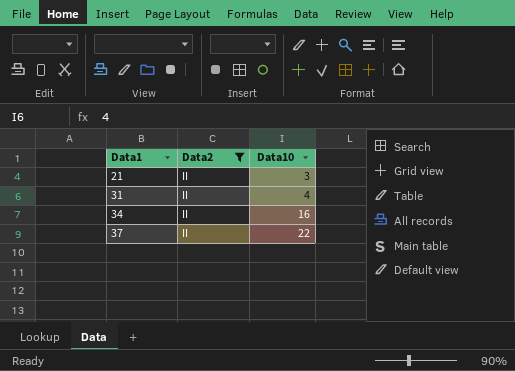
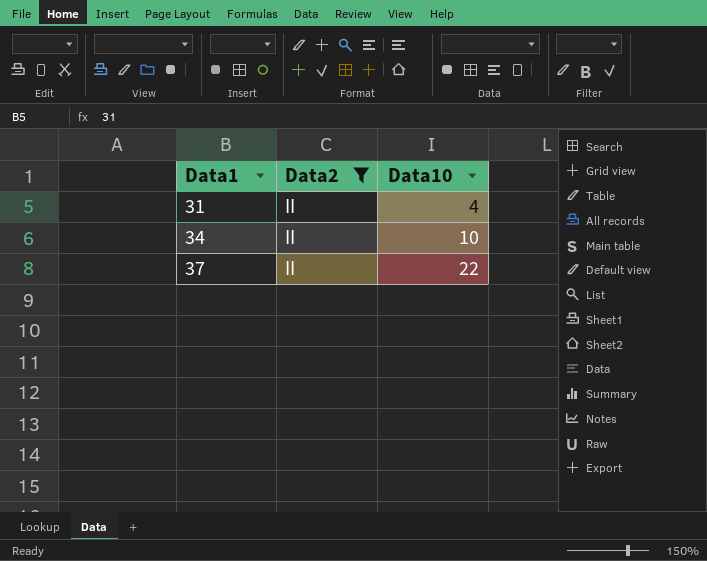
row 21: II | 3 -> none
34 | Data10: 16 -> 10

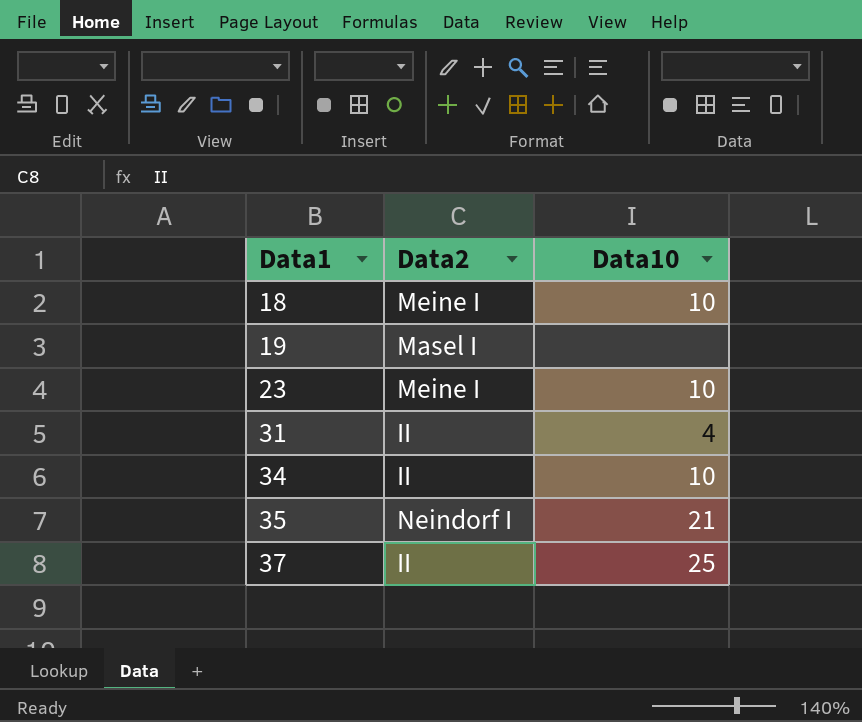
filter: Data2 = II -> none
37 | Data10: 22 -> 25

